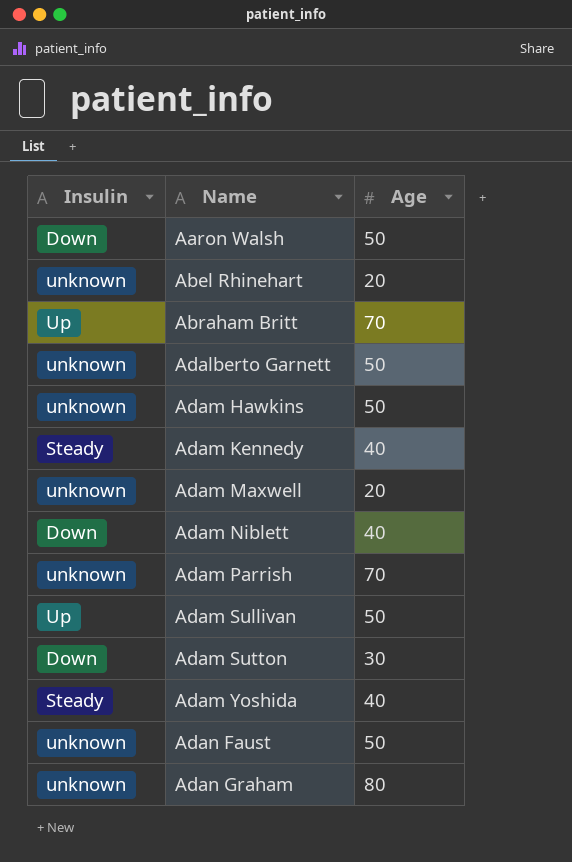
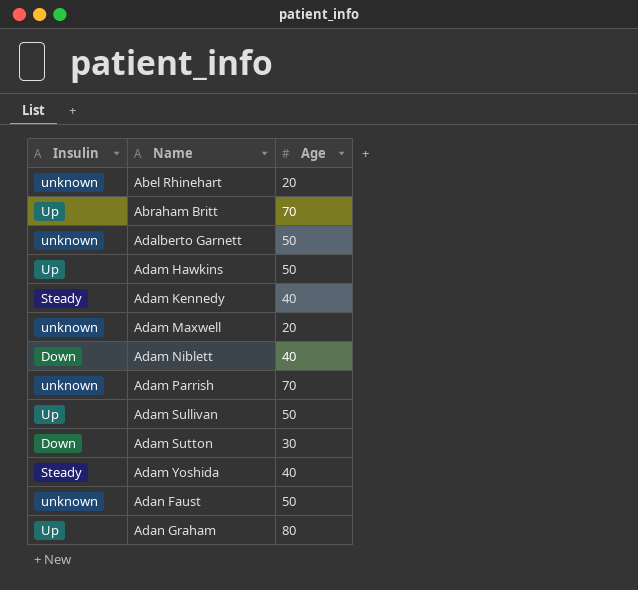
row Aaron Walsh: Down | 50 -> none
Adam Hawkins | Insulin: unknown -> Up
Adan Graham | Insulin: unknown -> Up

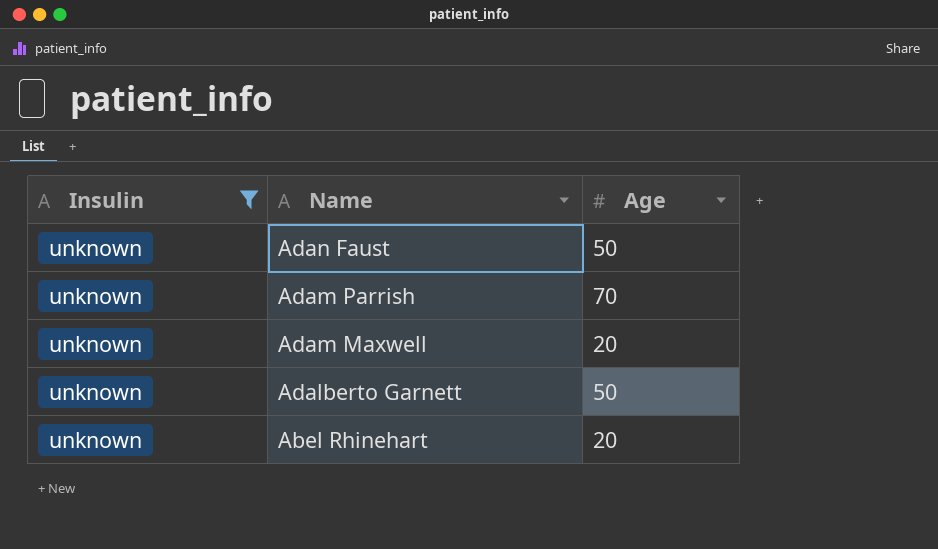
filter: none -> Insulin = unknown
row order: Name ascending -> Name descending

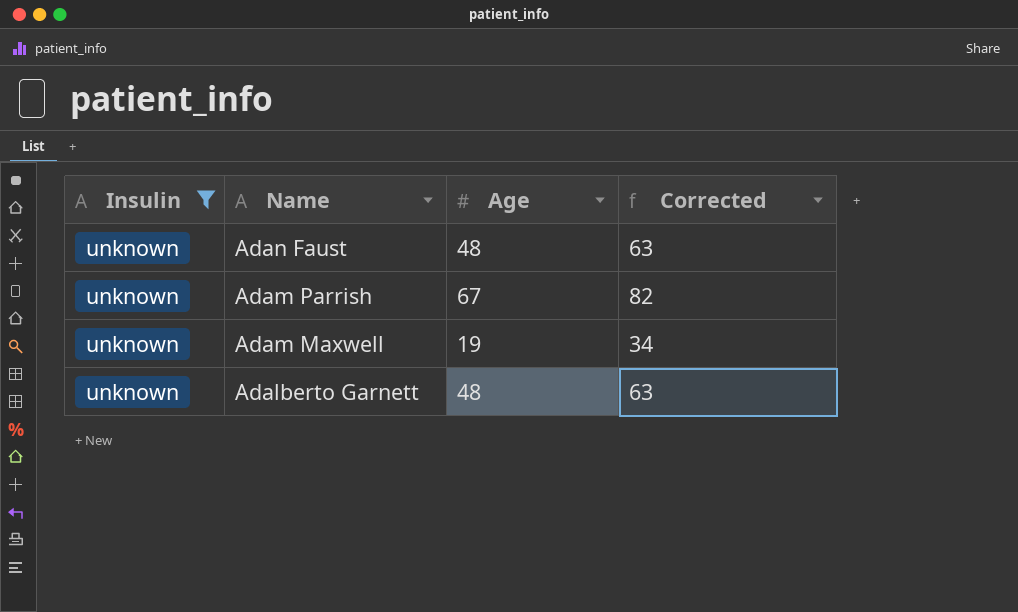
column Corrected | formula: none -> [Age] + 15
row Abel Rhinehart: unknown | 20 -> none
Adan Faust | Age: 50 -> 48
Adam Parrish | Age: 70 -> 67
Adam Maxwell | Age: 20 -> 19
Adalberto Garnett | Age: 50 -> 48

